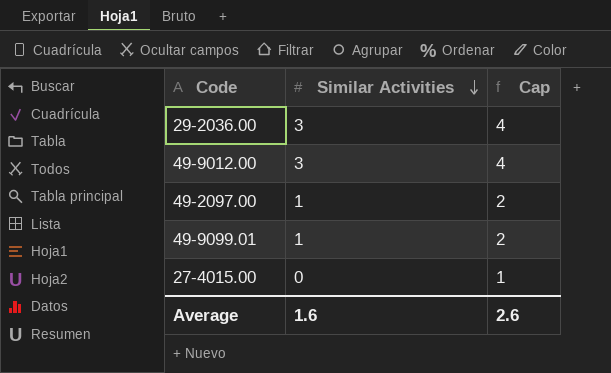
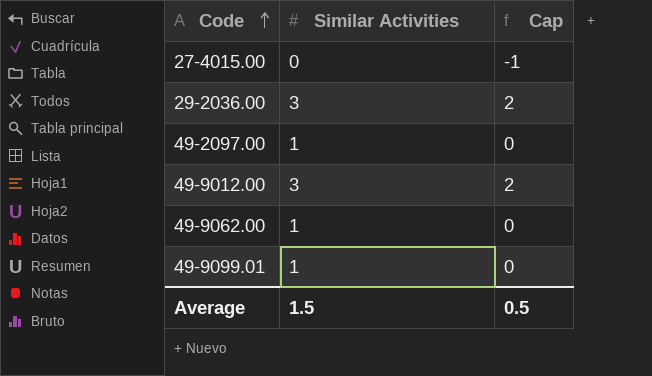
row order: Similar Activities descending -> Code ascending
column Cap | formula: [Similar Activities] + 1 -> [Similar Activities] - 1
row 49-9062.00: none -> 1 | 0
Average | Similar Activities: 1.6 -> 1.5
Average | Cap: 2.6 -> 0.5

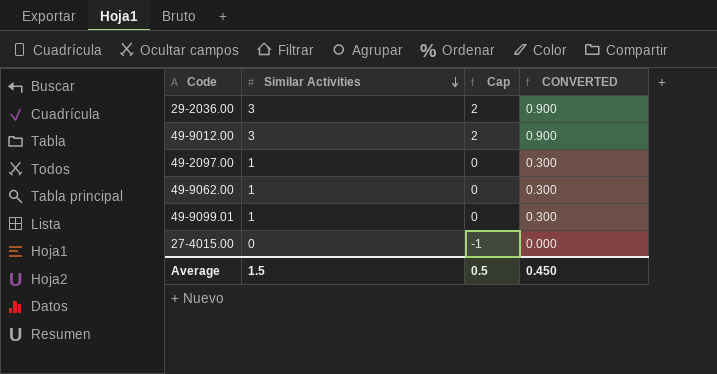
row order: Code ascending -> Similar Activities descending
column CONVERTED | formula: none -> [Similar Activities] * 0.3

